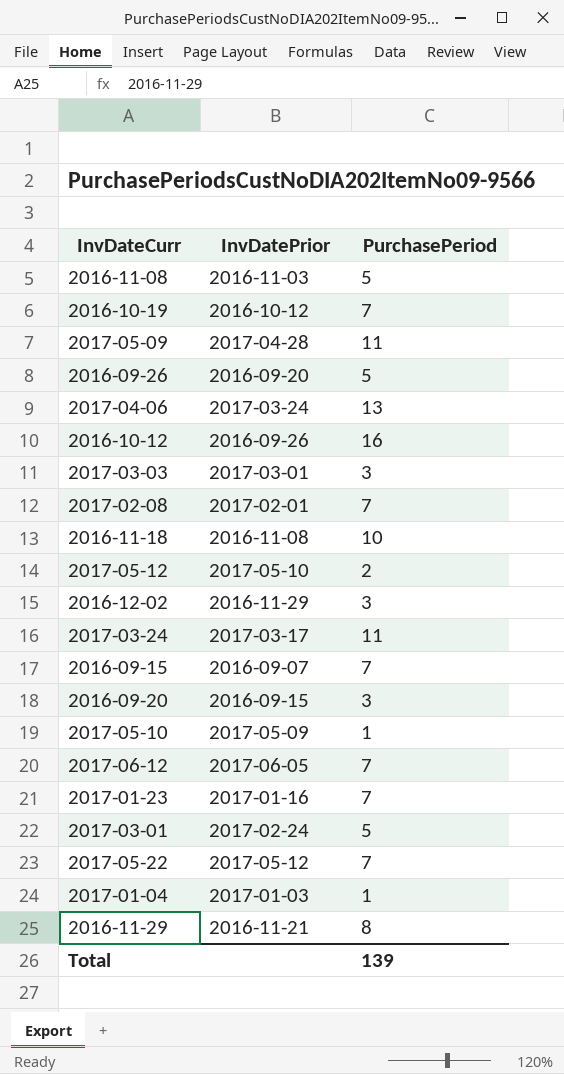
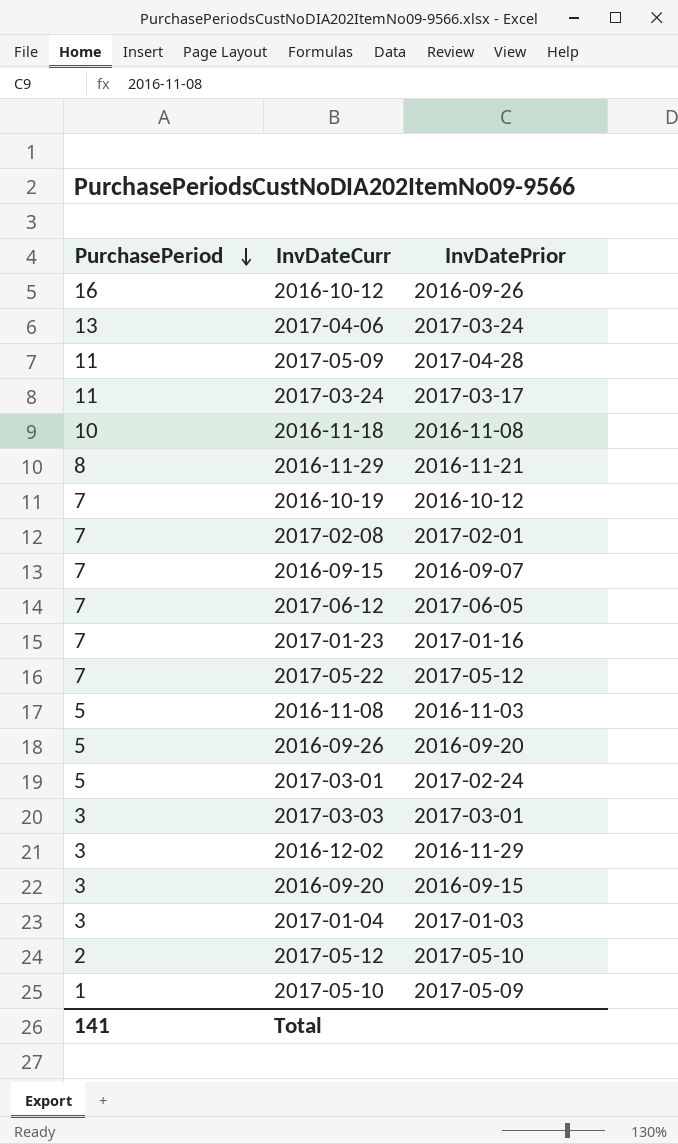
row order: none -> PurchasePeriod descending
column PurchasePeriod | position: 3 -> 1
2017-01-04 | PurchasePeriod: 1 -> 3
Total | PurchasePeriod: 139 -> 141

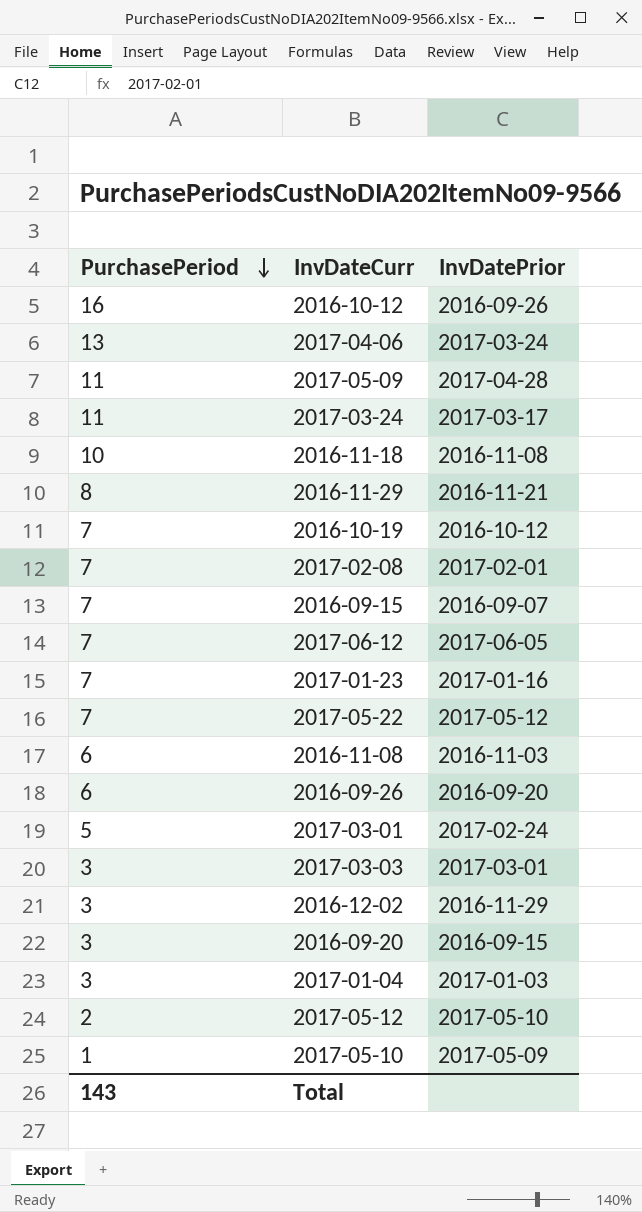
2016-11-08 | PurchasePeriod: 5 -> 6
2016-09-26 | PurchasePeriod: 5 -> 6
Total | PurchasePeriod: 141 -> 143

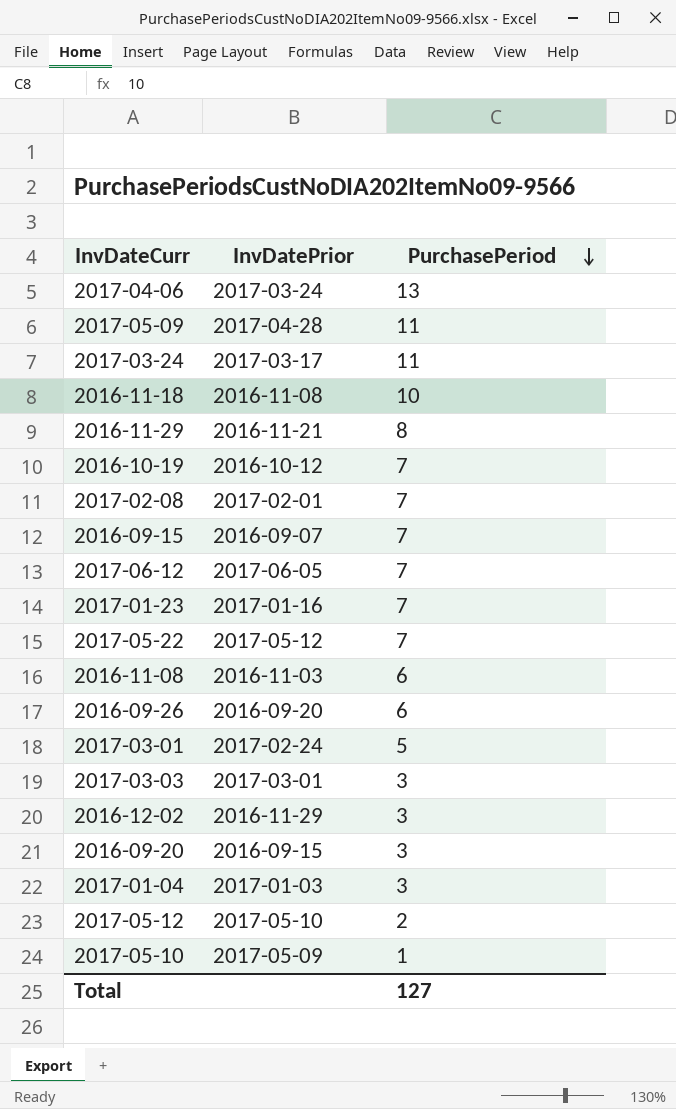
column PurchasePeriod | position: 1 -> 3
row 2016-10-12: 16 | 2016-09-26 -> none
Total | PurchasePeriod: 143 -> 127

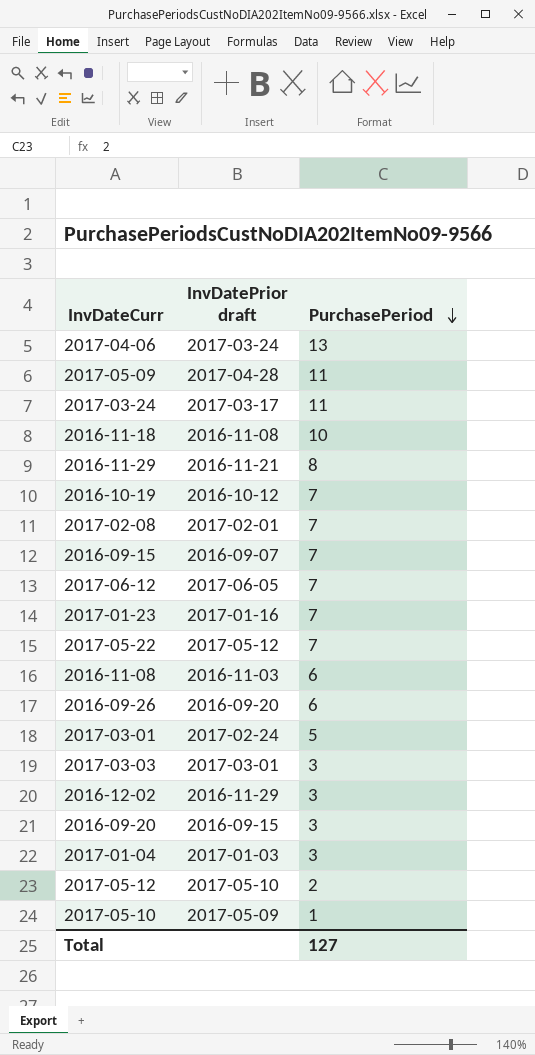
column name: InvDatePrior -> InvDatePrior draft

